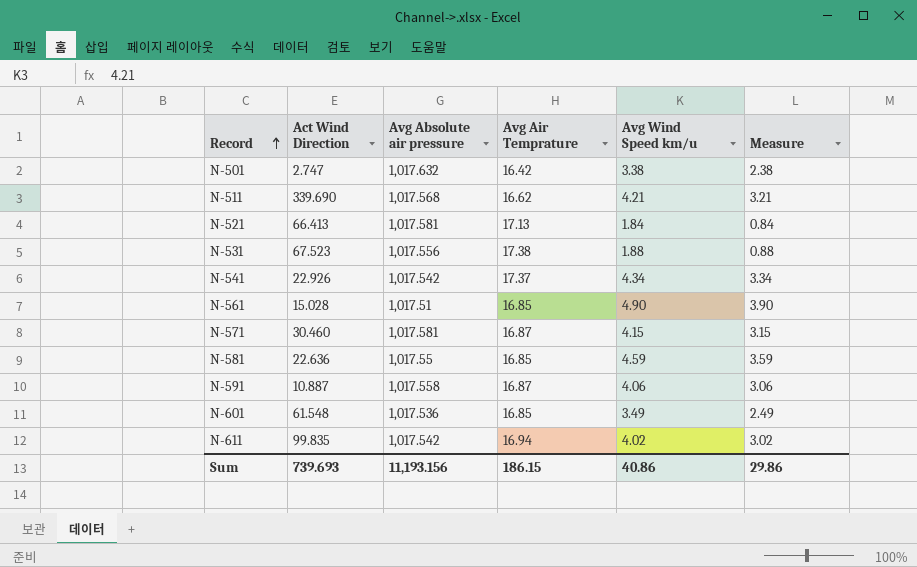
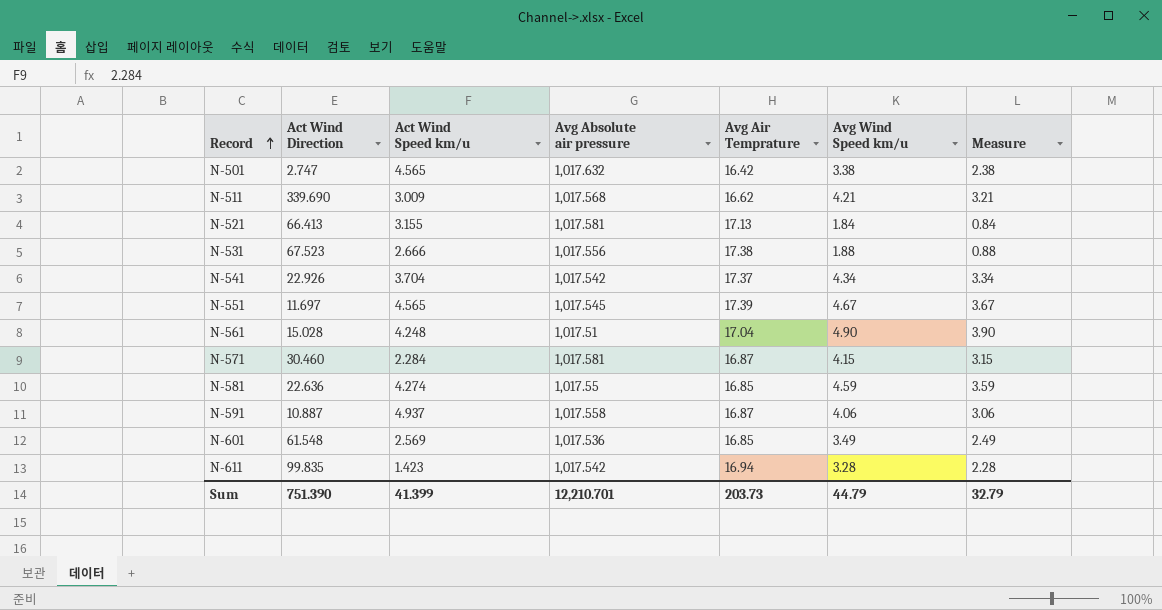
column Act Wind Speed km/u | position: none -> 3
row N-551: none -> 11.697 | 4.565 | 1,017.545 | 17.39 | 4.67 | 3.67
N-561 | Avg Air Temprature: 16.85 -> 17.04
N-611 | Avg Wind Speed km/u: 4.02 -> 3.28
N-611 | Measure: 3.02 -> 2.28
Sum | Act Wind Direction: 739.693 -> 751.390
Sum | Avg Absolute air pressure: 11,193.156 -> 12,210.701
Sum | Avg Air Temprature: 186.15 -> 203.73
Sum | Avg Wind Speed km/u: 40.86 -> 44.79
Sum | Measure: 29.86 -> 32.79

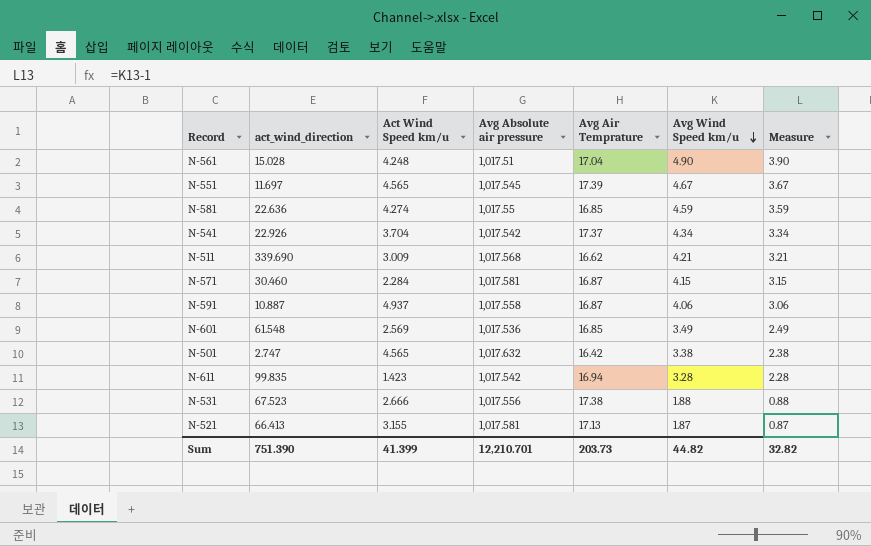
row order: Record ascending -> Avg Wind Speed km/u descending
column name: Act Wind Direction -> act_wind_direction
N-521 | Avg Wind Speed km/u: 1.84 -> 1.87
N-521 | Measure: 0.84 -> 0.87
Sum | Avg Wind Speed km/u: 44.79 -> 44.82
Sum | Measure: 32.79 -> 32.82

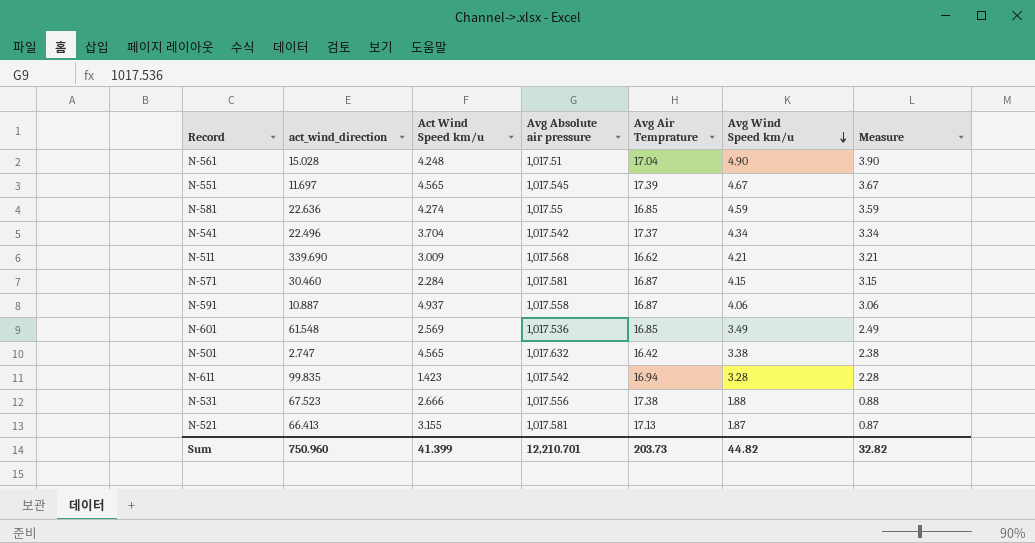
N-541 | act_wind_direction: 22.926 -> 22.496
Sum | act_wind_direction: 751.390 -> 750.960

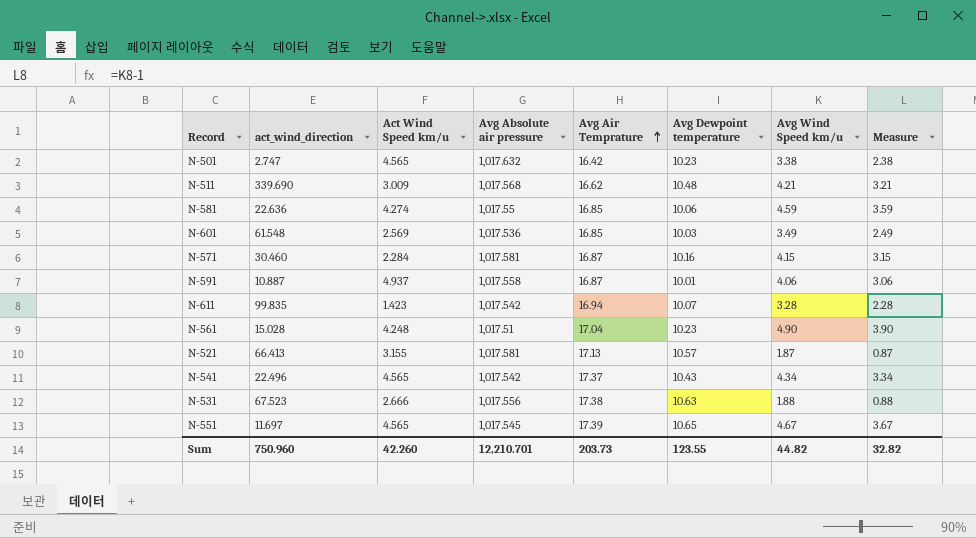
row order: Avg Wind Speed km/u descending -> Avg Air Temprature ascending
column Avg Dewpoint temperature | position: none -> 6
N-541 | Act Wind Speed km/u: 3.704 -> 4.565
Sum | Act Wind Speed km/u: 41.399 -> 42.260

